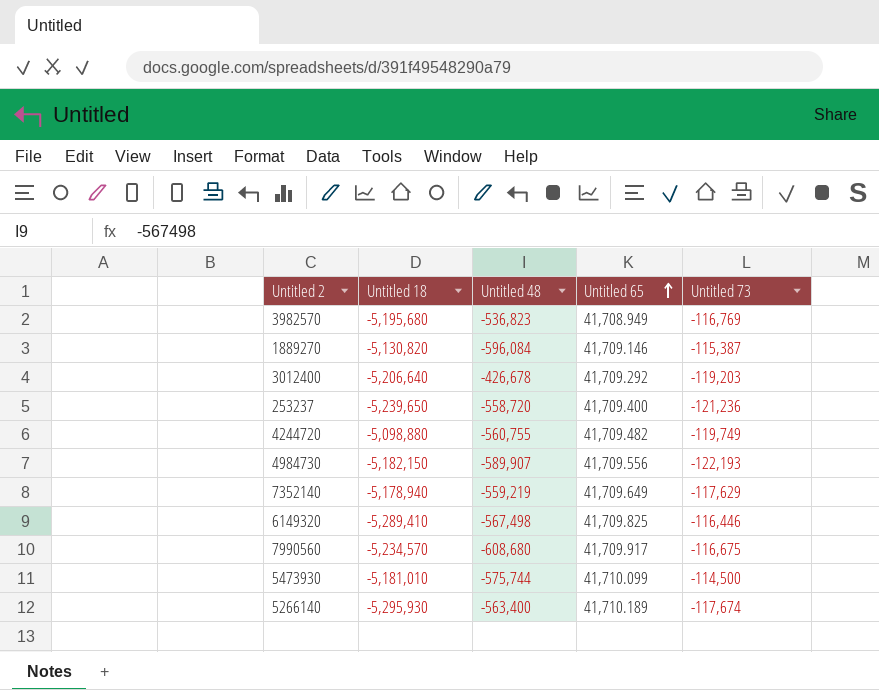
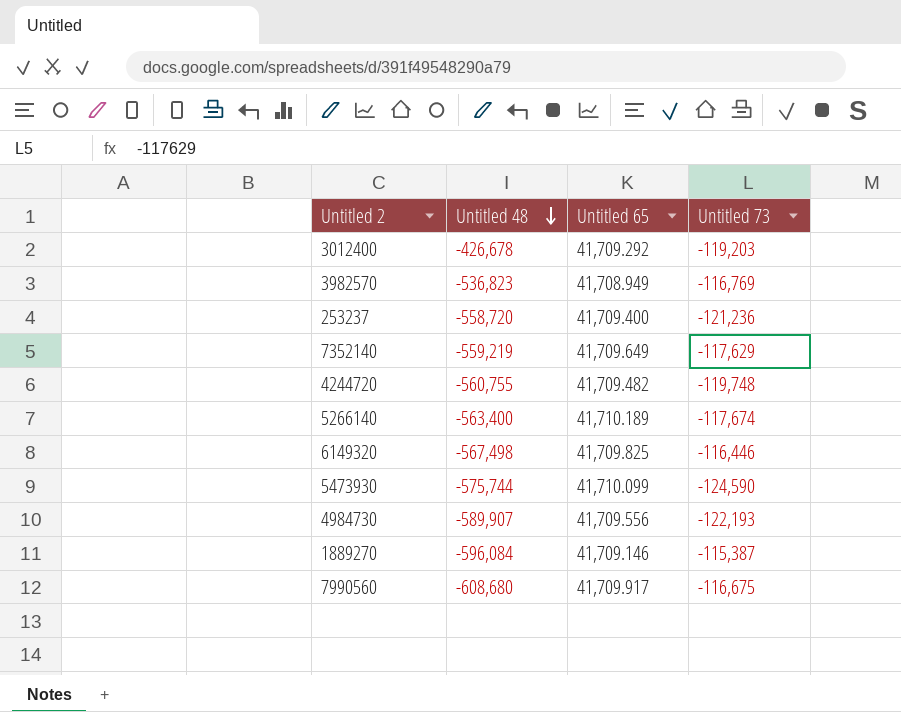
row order: Untitled 65 ascending -> Untitled 48 descending
column Untitled 18 | position: 2 -> none
4244720 | Untitled 73: -119,749 -> -119,748
5473930 | Untitled 73: -114,500 -> -124,590

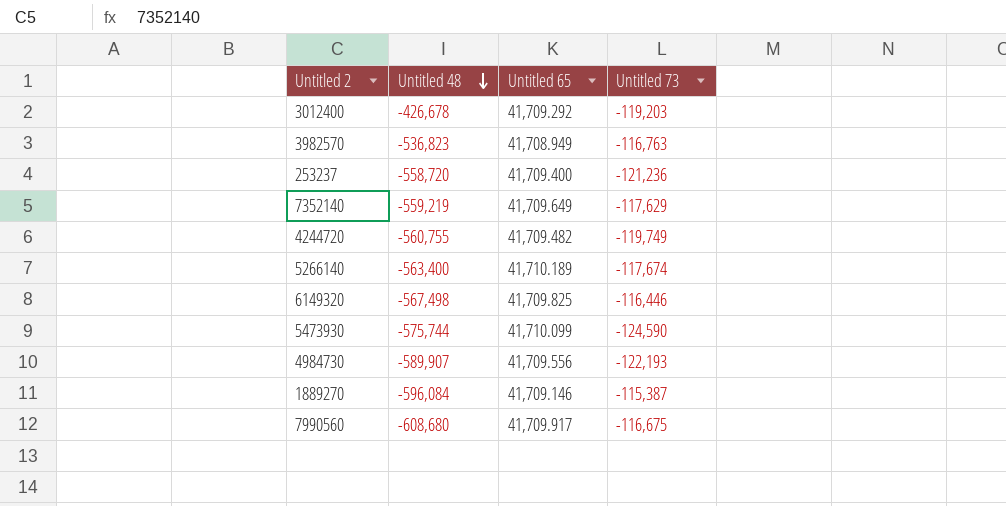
3982570 | Untitled 73: -116,769 -> -116,763
4244720 | Untitled 73: -119,748 -> -119,749

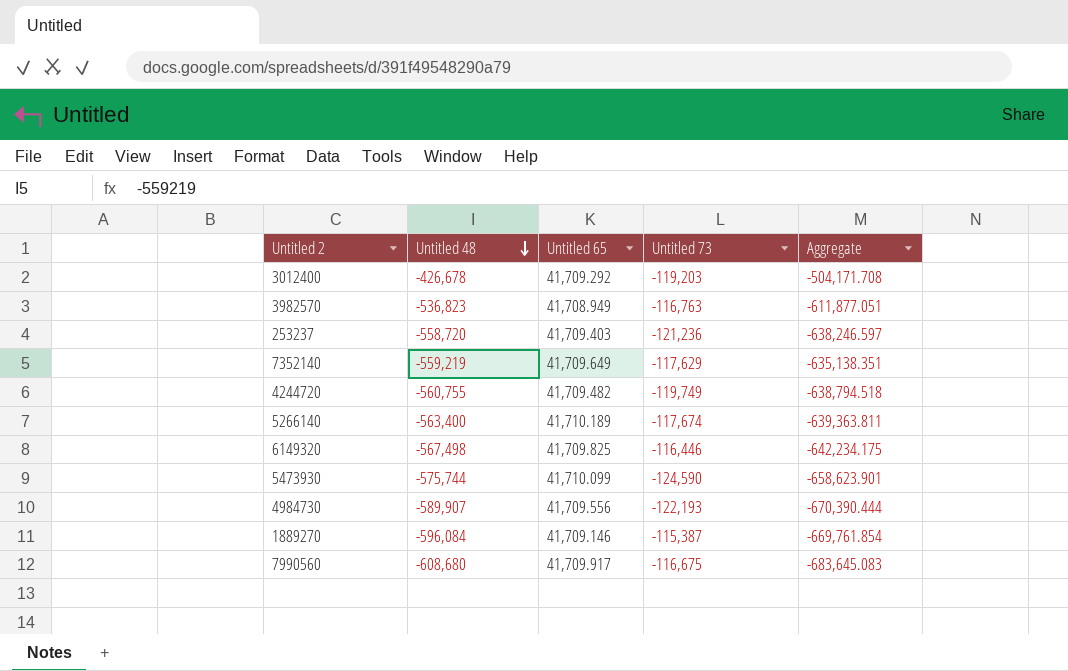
column Aggregate | formula: none -> [Untitled 48] + [Untitled 65] + [Untitled 73]
253237 | Untitled 65: 41,709.400 -> 41,709.403

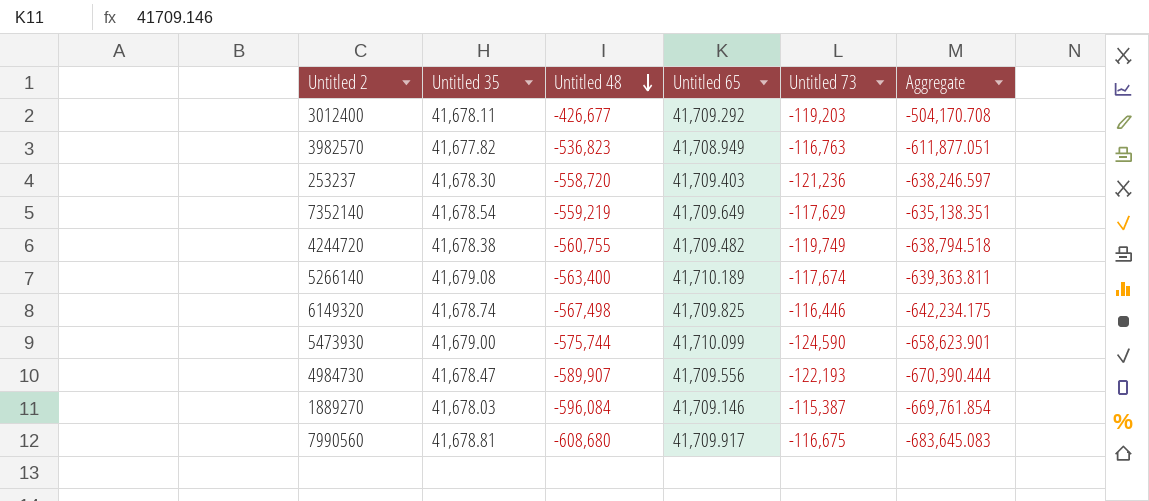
column Untitled 35 | position: none -> 2
3012400 | Untitled 48: -426,678 -> -426,677
3012400 | Aggregate: -504,171.708 -> -504,170.708

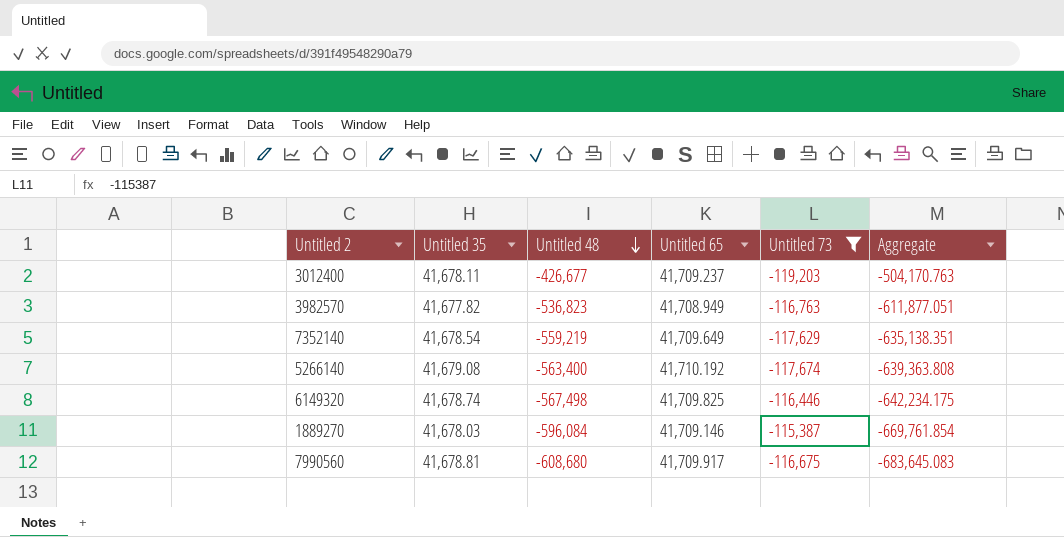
filter: none -> Untitled 73 >= -119,203
3012400 | Untitled 65: 41,709.292 -> 41,709.237
3012400 | Aggregate: -504,170.708 -> -504,170.763
5266140 | Untitled 65: 41,710.189 -> 41,710.192
5266140 | Aggregate: -639,363.811 -> -639,363.808

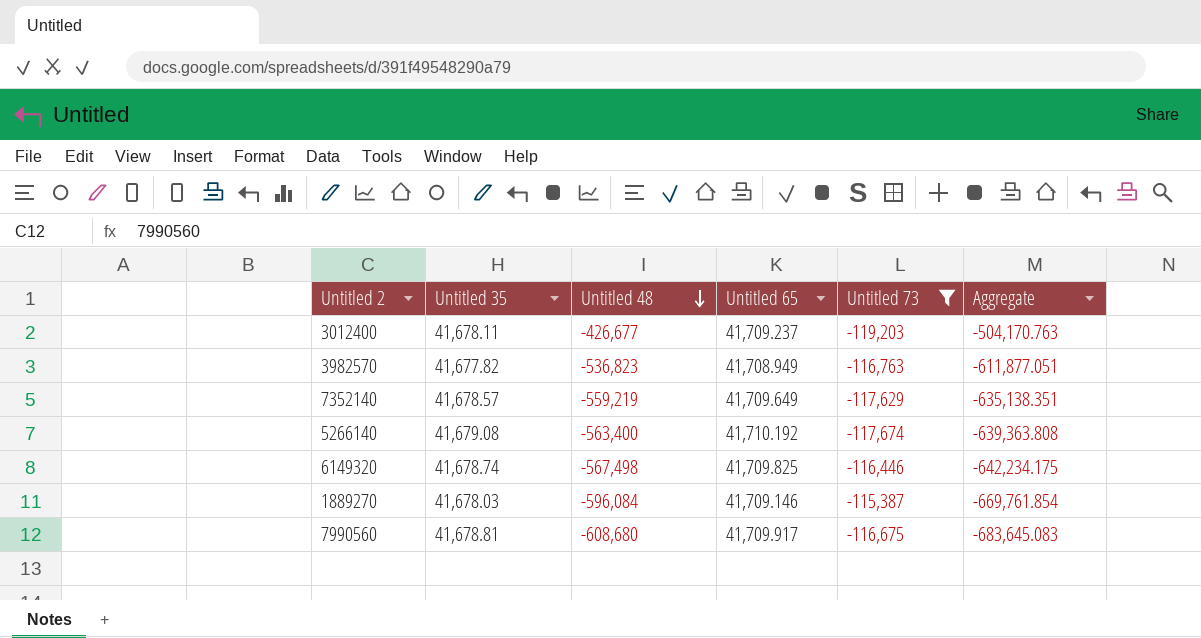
7352140 | Untitled 35: 41,678.54 -> 41,678.57

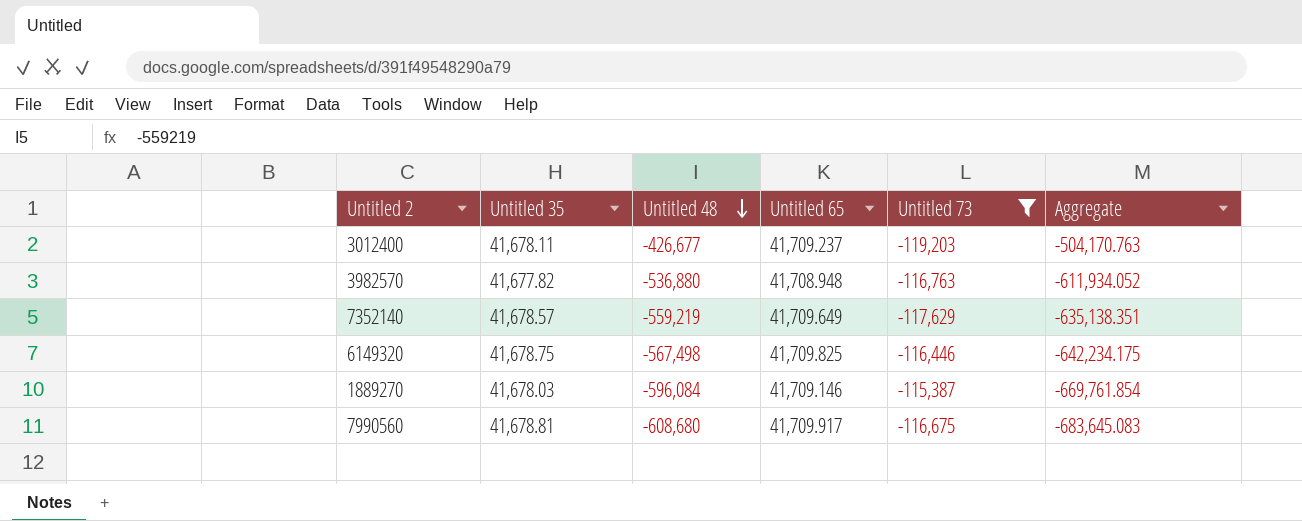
row 5266140: 41,679.08 | -563,400 | 41,710.192 | -117,674 | -639,363.808 -> none
3982570 | Untitled 48: -536,823 -> -536,880
3982570 | Untitled 65: 41,708.949 -> 41,708.948
3982570 | Aggregate: -611,877.051 -> -611,934.052
6149320 | Untitled 35: 41,678.74 -> 41,678.75

